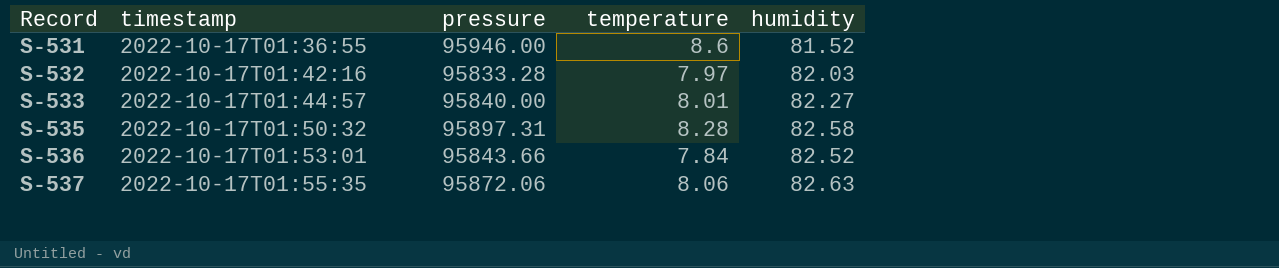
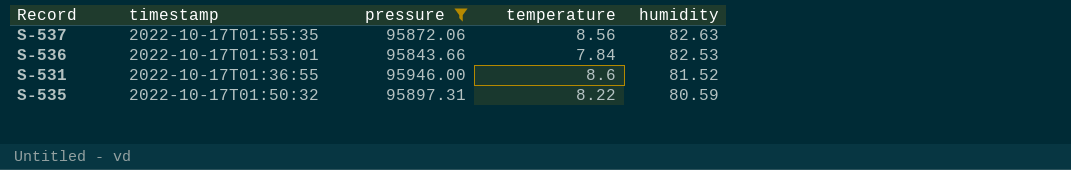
filter: none -> pressure >= 95843.66
row order: Record ascending -> humidity descending
S-537 | temperature: 8.06 -> 8.56
S-536 | humidity: 82.52 -> 82.53
S-535 | temperature: 8.28 -> 8.22
S-535 | humidity: 82.58 -> 80.59

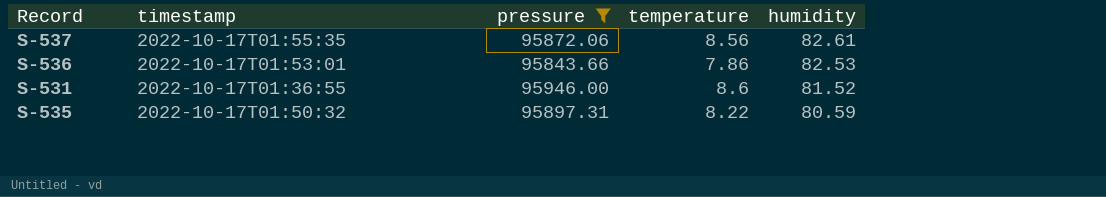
S-537 | humidity: 82.63 -> 82.61
S-536 | temperature: 7.84 -> 7.86

